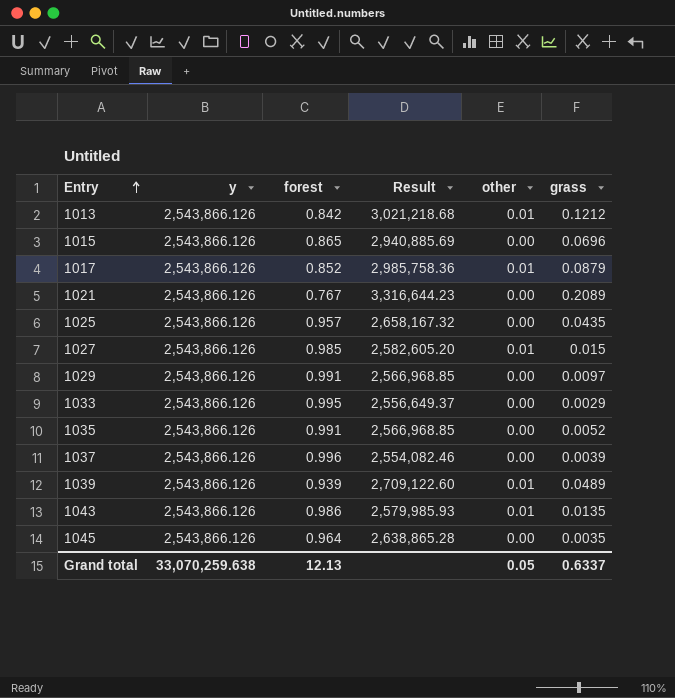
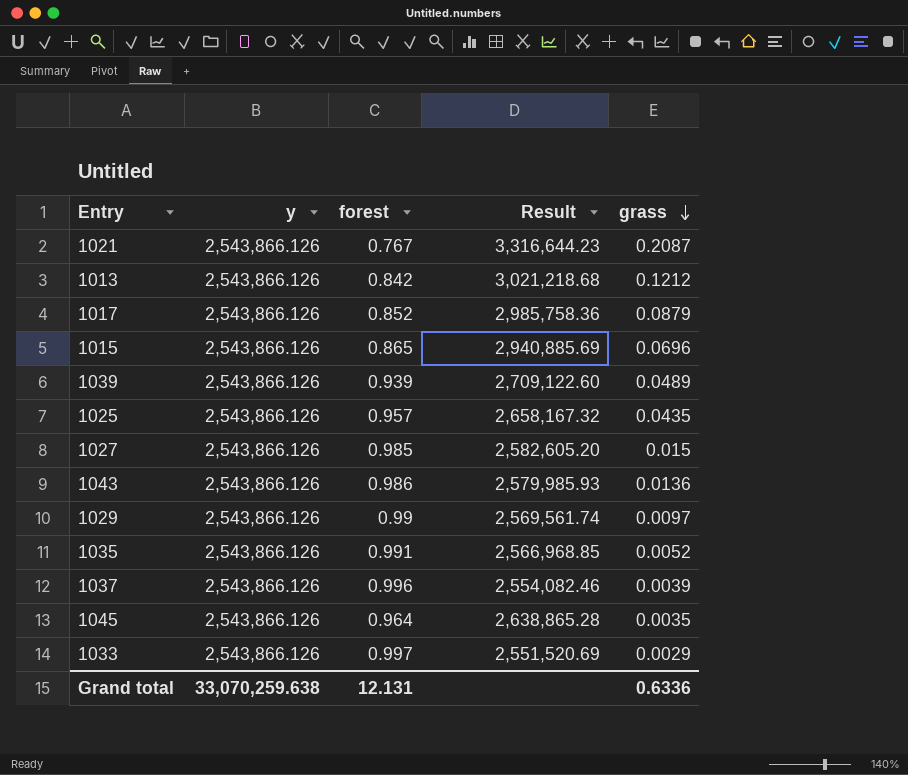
row order: Entry ascending -> grass descending
column other | position: 5 -> none
1021 | grass: 0.2089 -> 0.2087
1043 | grass: 0.0135 -> 0.0136
1029 | forest: 0.991 -> 0.99
1029 | Result: 2,566,968.85 -> 2,569,561.74
1033 | forest: 0.995 -> 0.997
1033 | Result: 2,556,649.37 -> 2,551,520.69
Grand total | forest: 12.13 -> 12.131
Grand total | grass: 0.6337 -> 0.6336

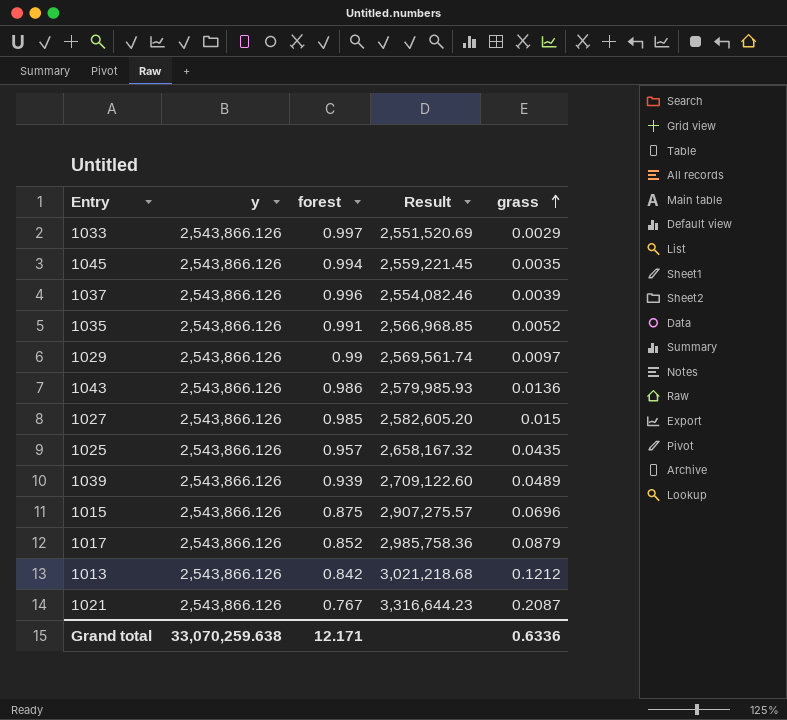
row order: grass descending -> grass ascending
1045 | forest: 0.964 -> 0.994
1045 | Result: 2,638,865.28 -> 2,559,221.45
1015 | forest: 0.865 -> 0.875
1015 | Result: 2,940,885.69 -> 2,907,275.57
Grand total | forest: 12.131 -> 12.171

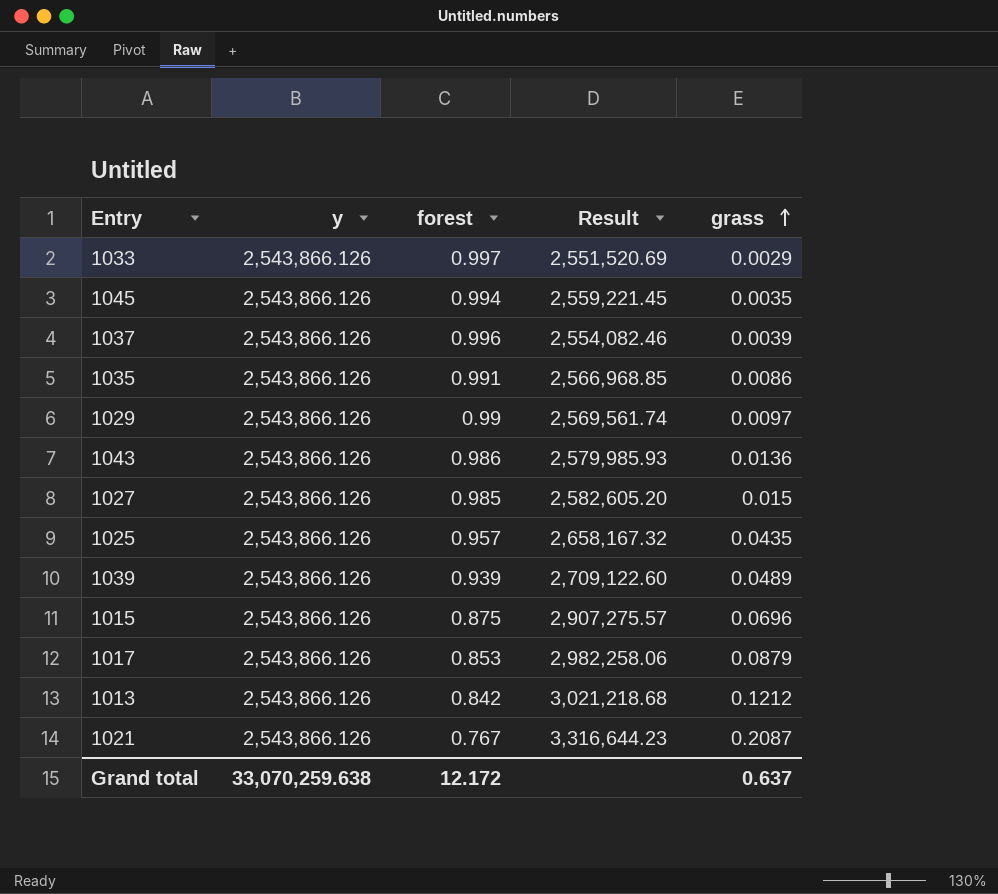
1035 | grass: 0.0052 -> 0.0086
1017 | forest: 0.852 -> 0.853
1017 | Result: 2,985,758.36 -> 2,982,258.06
Grand total | forest: 12.171 -> 12.172
Grand total | grass: 0.6336 -> 0.637

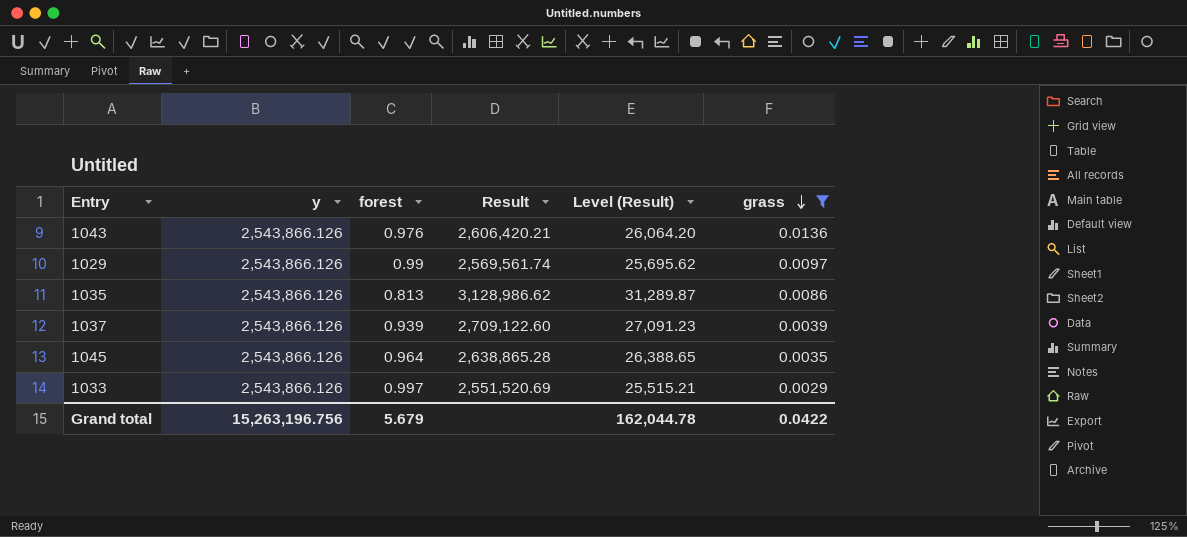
filter: none -> grass <= 0.0136
row order: grass ascending -> grass descending
column Level (Result) | formula: none -> [Result] * 0.01
1043 | forest: 0.986 -> 0.976
1043 | Result: 2,579,985.93 -> 2,606,420.21
1035 | forest: 0.991 -> 0.813
1035 | Result: 2,566,968.85 -> 3,128,986.62
1037 | forest: 0.996 -> 0.939
1037 | Result: 2,554,082.46 -> 2,709,122.60
1045 | forest: 0.994 -> 0.964
1045 | Result: 2,559,221.45 -> 2,638,865.28
Grand total | y: 33,070,259.638 -> 15,263,196.756
Grand total | forest: 12.172 -> 5.679
Grand total | grass: 0.637 -> 0.0422

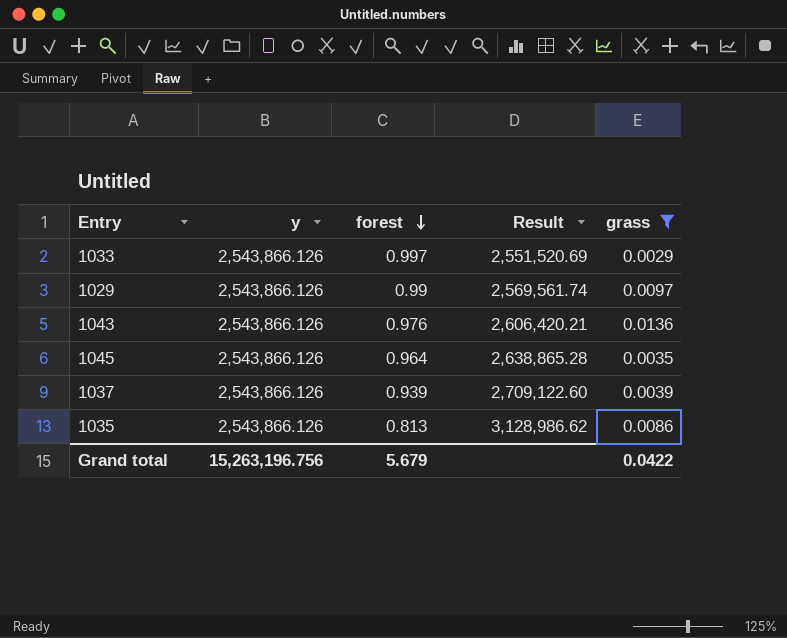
row order: grass descending -> forest descending
column Level (Result) | formula: [Result] * 0.01 -> none

